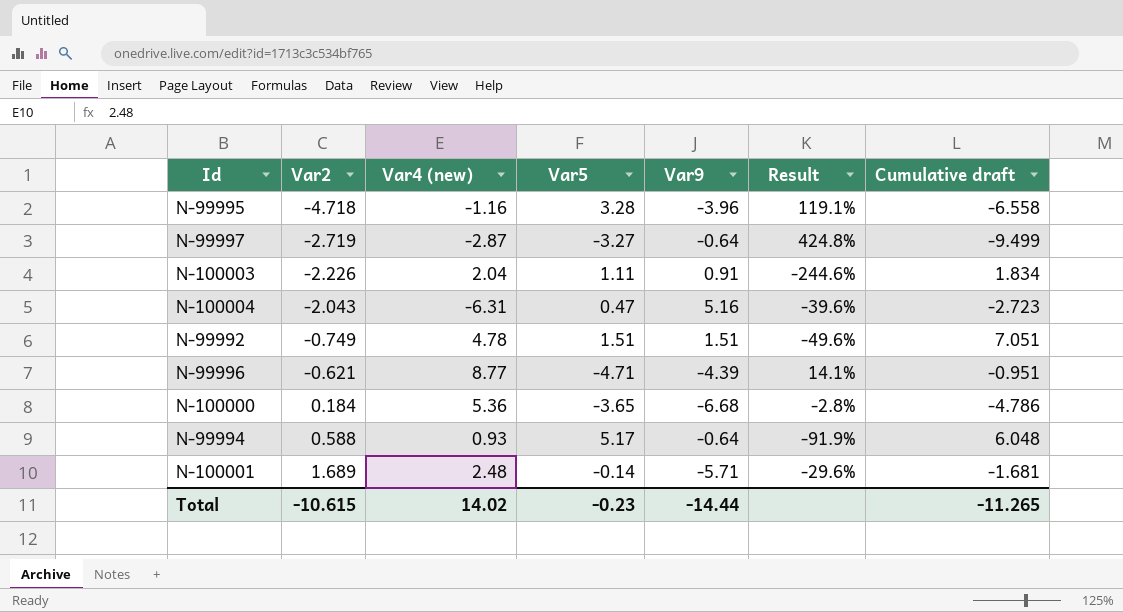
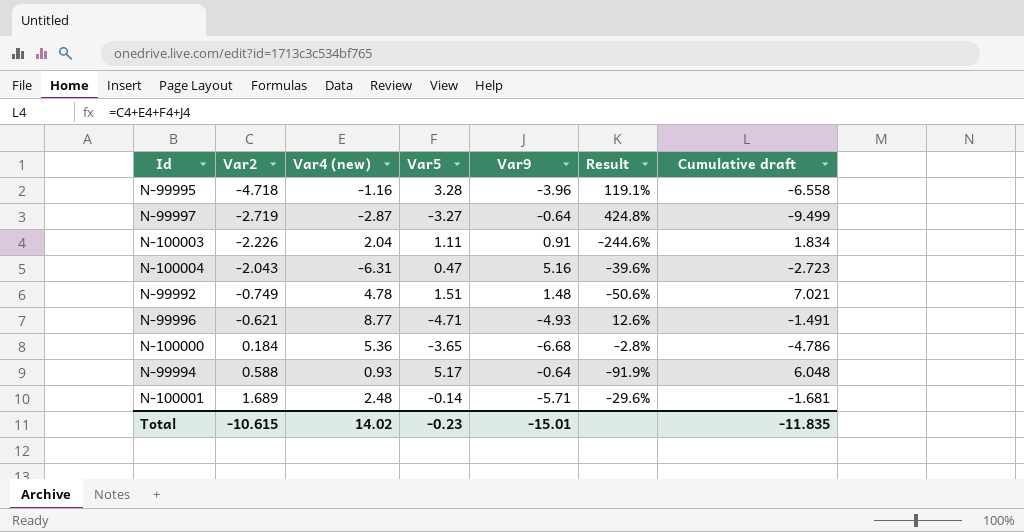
N-99992 | Var9: 1.51 -> 1.48
N-99992 | Result: -49.6% -> -50.6%
N-99992 | Cumulative draft: 7.051 -> 7.021
N-99996 | Var9: -4.39 -> -4.93
N-99996 | Result: 14.1% -> 12.6%
N-99996 | Cumulative draft: -0.951 -> -1.491
Total | Var9: -14.44 -> -15.01
Total | Cumulative draft: -11.265 -> -11.835

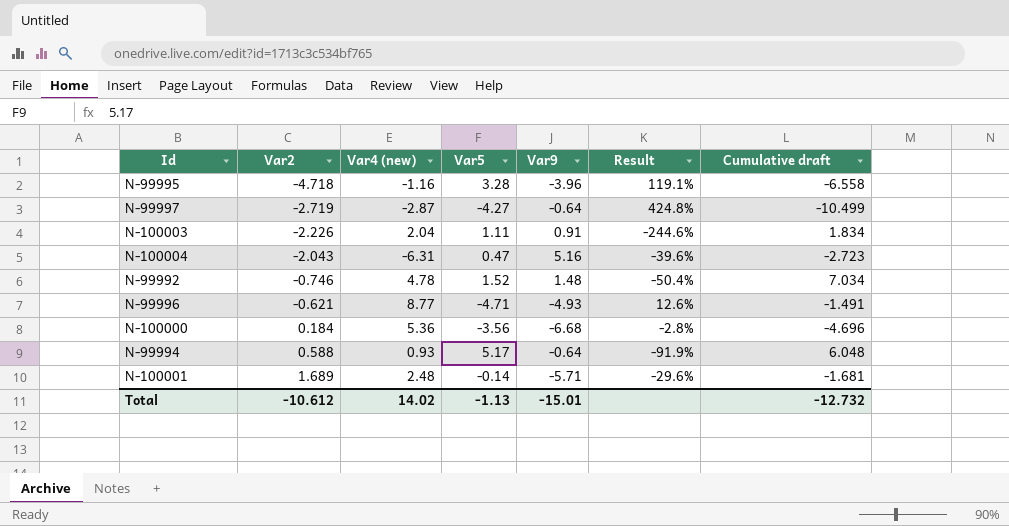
N-99997 | Var5: -3.27 -> -4.27
N-99997 | Cumulative draft: -9.499 -> -10.499
N-99992 | Var2: -0.749 -> -0.746
N-99992 | Var5: 1.51 -> 1.52
N-99992 | Result: -50.6% -> -50.4%
N-99992 | Cumulative draft: 7.021 -> 7.034
N-100000 | Var5: -3.65 -> -3.56
N-100000 | Cumulative draft: -4.786 -> -4.696
Total | Var2: -10.615 -> -10.612
Total | Var5: -0.23 -> -1.13
Total | Cumulative draft: -11.835 -> -12.732

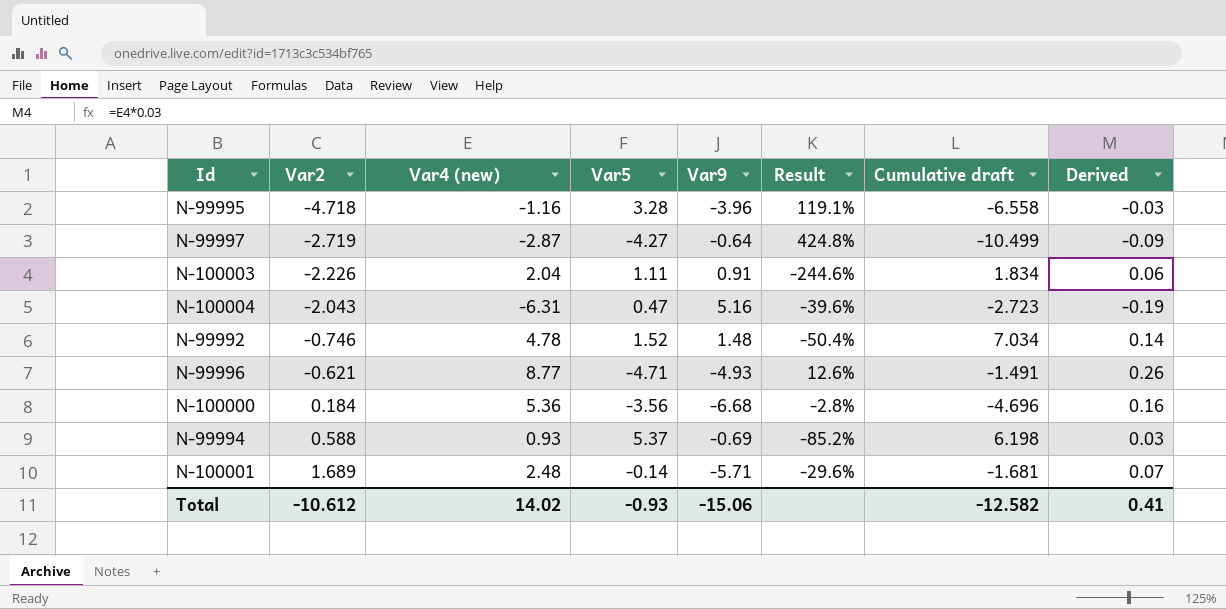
column Derived | formula: none -> [Var4 (new)] * 0.03
N-99994 | Var5: 5.17 -> 5.37
N-99994 | Var9: -0.64 -> -0.69
N-99994 | Result: -91.9% -> -85.2%
N-99994 | Cumulative draft: 6.048 -> 6.198
Total | Var5: -1.13 -> -0.93
Total | Var9: -15.01 -> -15.06
Total | Cumulative draft: -12.732 -> -12.582

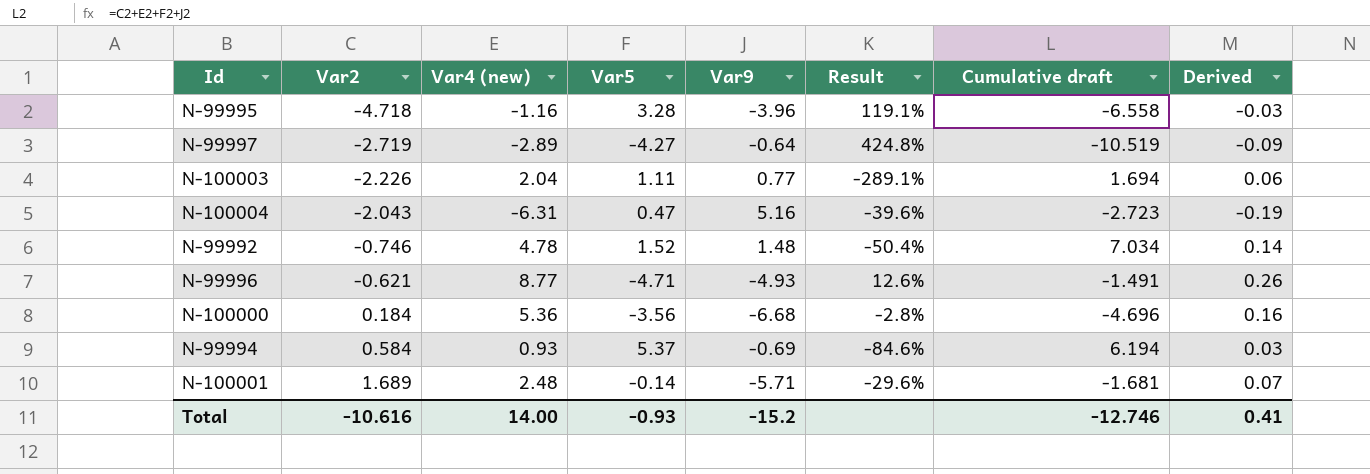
N-99997 | Var4 (new): -2.87 -> -2.89
N-99997 | Cumulative draft: -10.499 -> -10.519
N-100003 | Var9: 0.91 -> 0.77
N-100003 | Result: -244.6% -> -289.1%
N-100003 | Cumulative draft: 1.834 -> 1.694
N-99994 | Var2: 0.588 -> 0.584
N-99994 | Result: -85.2% -> -84.6%
N-99994 | Cumulative draft: 6.198 -> 6.194
Total | Var2: -10.612 -> -10.616
Total | Var4 (new): 14.02 -> 14.00
Total | Var9: -15.06 -> -15.2
Total | Cumulative draft: -12.582 -> -12.746

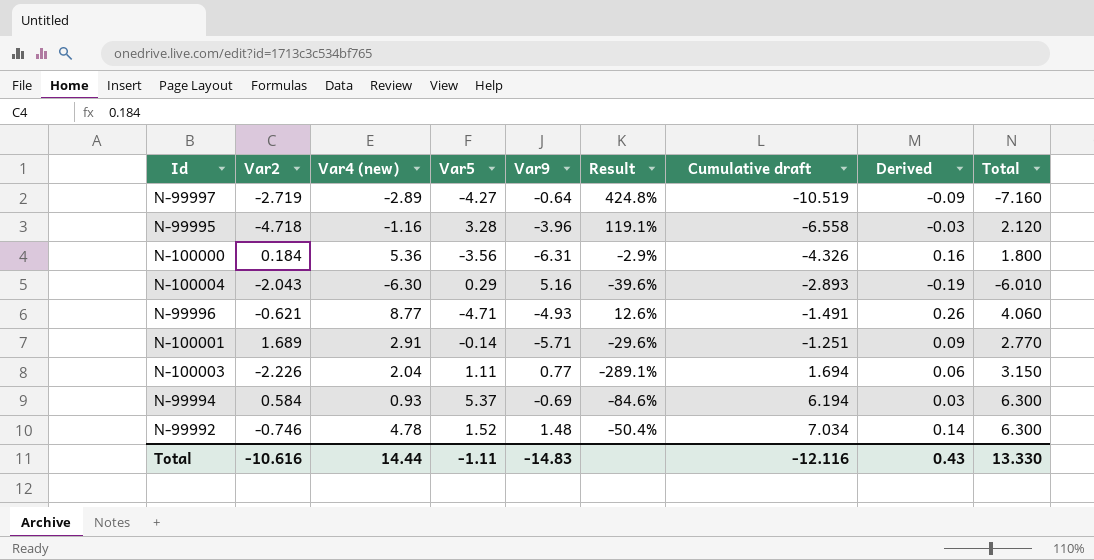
row order: Var2 ascending -> Cumulative draft ascending
column Total | formula: none -> [Var4 (new)] + [Var5]
N-100000 | Var9: -6.68 -> -6.31
N-100000 | Result: -2.8% -> -2.9%
N-100000 | Cumulative draft: -4.696 -> -4.326
N-100004 | Var4 (new): -6.31 -> -6.30
N-100004 | Var5: 0.47 -> 0.29
N-100004 | Cumulative draft: -2.723 -> -2.893
N-100001 | Var4 (new): 2.48 -> 2.91
N-100001 | Cumulative draft: -1.681 -> -1.251
N-100001 | Derived: 0.07 -> 0.09
Total | Var4 (new): 14.00 -> 14.44
Total | Var5: -0.93 -> -1.11
Total | Var9: -15.2 -> -14.83
Total | Cumulative draft: -12.746 -> -12.116
Total | Derived: 0.41 -> 0.43

